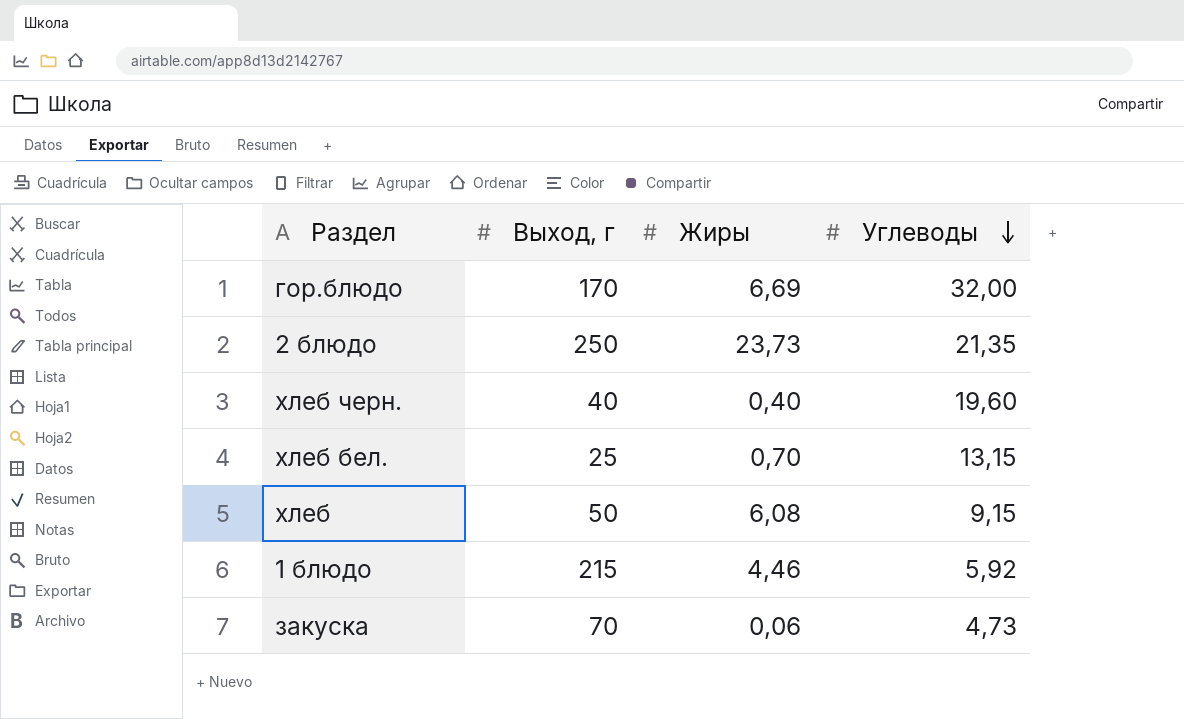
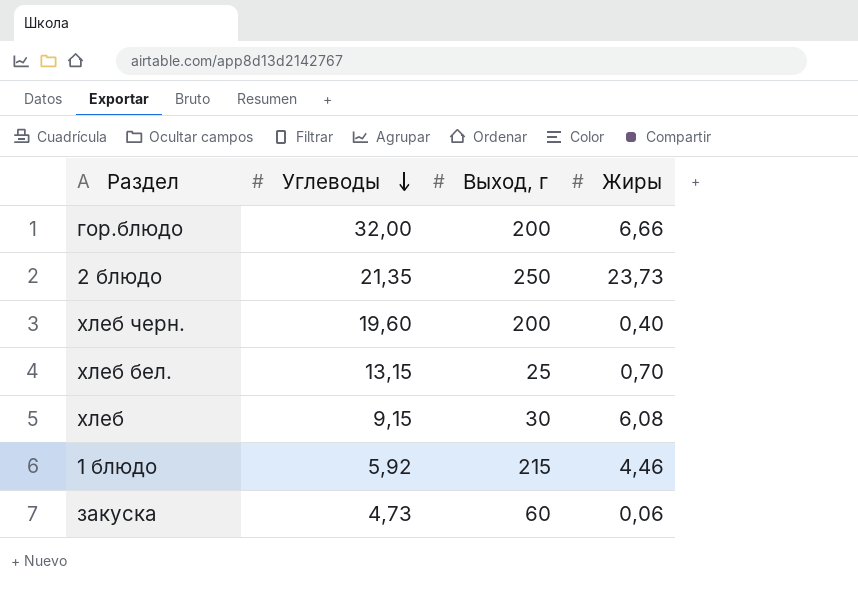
column Углеводы | position: 4 -> 2
гор.блюдо | Выход, г: 170 -> 200
гор.блюдо | Жиры: 6,69 -> 6,66
хлеб черн. | Выход, г: 40 -> 200
хлеб | Выход, г: 50 -> 30
закуска | Выход, г: 70 -> 60

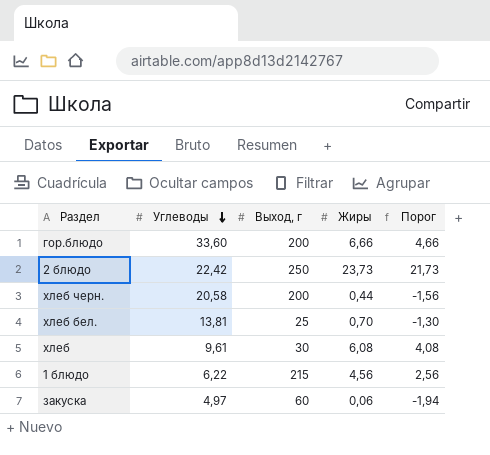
column Порог | formula: none -> [Жиры] - 2
гор.блюдо | Углеводы: 32,00 -> 33,60
2 блюдо | Углеводы: 21,35 -> 22,42
хлеб черн. | Углеводы: 19,60 -> 20,58
хлеб черн. | Жиры: 0,40 -> 0,44
хлеб бел. | Углеводы: 13,15 -> 13,81
хлеб | Углеводы: 9,15 -> 9,61
1 блюдо | Углеводы: 5,92 -> 6,22
1 блюдо | Жиры: 4,46 -> 4,56
закуска | Углеводы: 4,73 -> 4,97

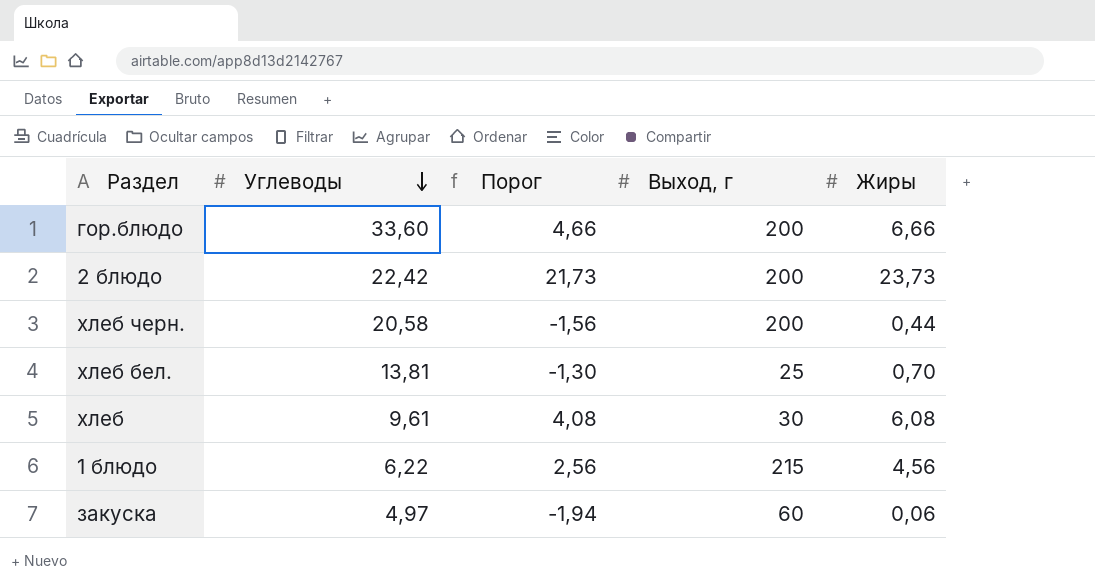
column Порог | position: 5 -> 3
2 блюдо | Выход, г: 250 -> 200

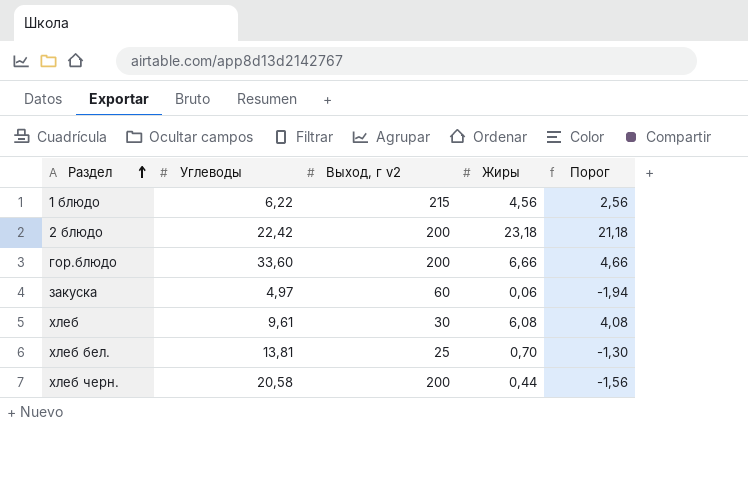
row order: Углеводы descending -> Раздел ascending
column name: Выход, г -> Выход, г v2
column Порог | position: 3 -> 5
2 блюдо | Жиры: 23,73 -> 23,18
2 блюдо | Порог: 21,73 -> 21,18

